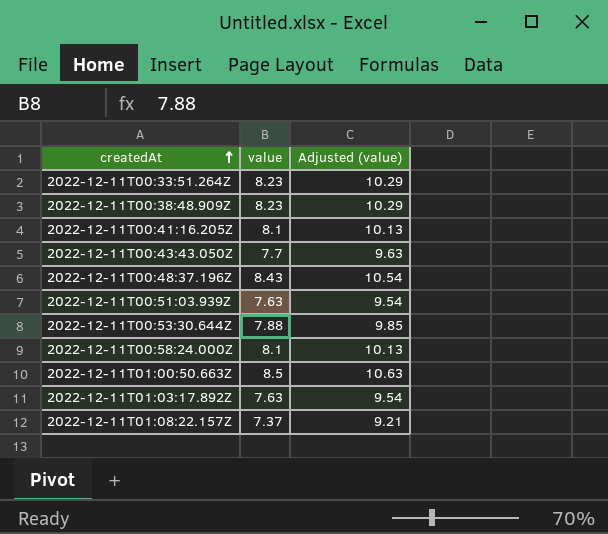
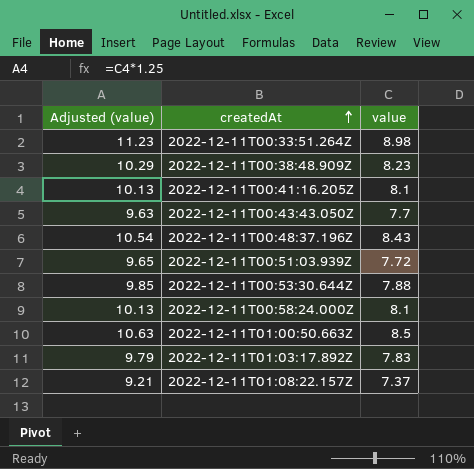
column Adjusted (value) | position: 3 -> 1
2022-12-11T00:33:51.264Z | Adjusted (value): 10.29 -> 11.23
2022-12-11T00:33:51.264Z | value: 8.23 -> 8.98
2022-12-11T00:51:03.939Z | Adjusted (value): 9.54 -> 9.65
2022-12-11T00:51:03.939Z | value: 7.63 -> 7.72
2022-12-11T01:03:17.892Z | Adjusted (value): 9.54 -> 9.79
2022-12-11T01:03:17.892Z | value: 7.63 -> 7.83

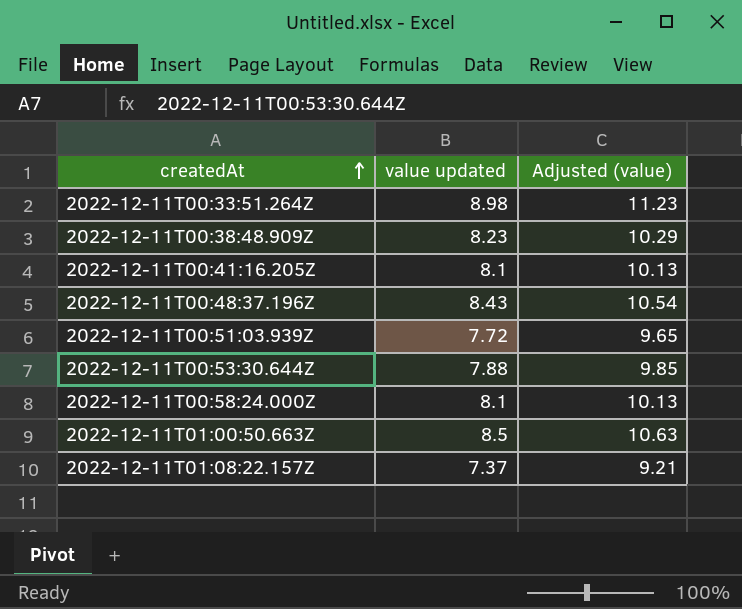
column name: value -> value updated
column Adjusted (value) | position: 1 -> 3
row 2022-12-11T00:43:43.050Z: 9.63 | 7.7 -> none
row 2022-12-11T01:03:17.892Z: 9.79 | 7.83 -> none

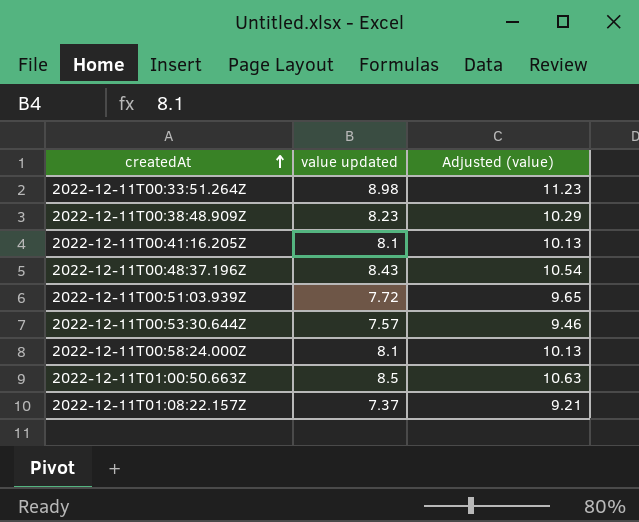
2022-12-11T00:53:30.644Z | value updated: 7.88 -> 7.57
2022-12-11T00:53:30.644Z | Adjusted (value): 9.85 -> 9.46

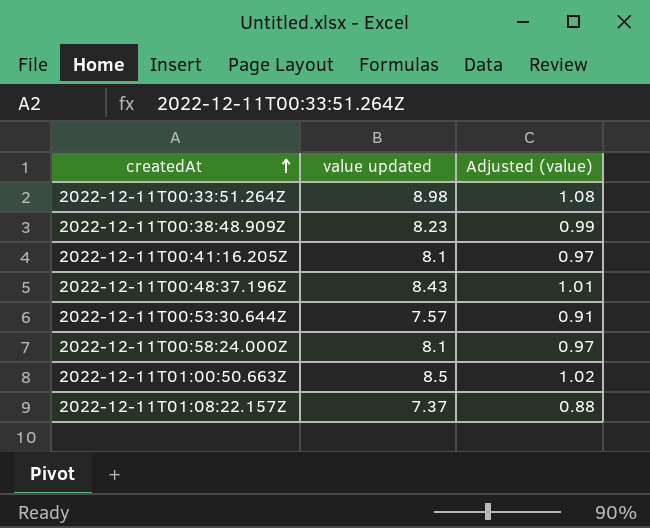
column Adjusted (value) | formula: [value updated] * 1.25 -> [value updated] * 0.12
row 2022-12-11T00:51:03.939Z: 7.72 | 9.65 -> none

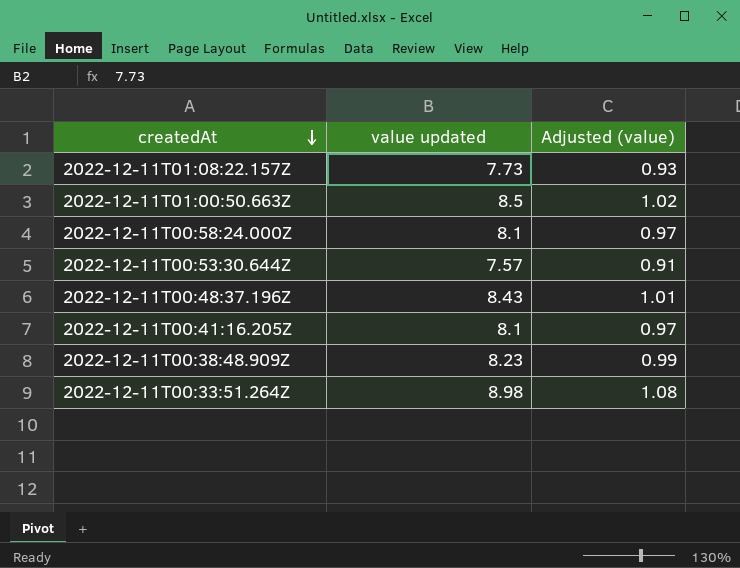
row order: createdAt ascending -> createdAt descending
2022-12-11T01:08:22.157Z | value updated: 7.37 -> 7.73
2022-12-11T01:08:22.157Z | Adjusted (value): 0.88 -> 0.93

